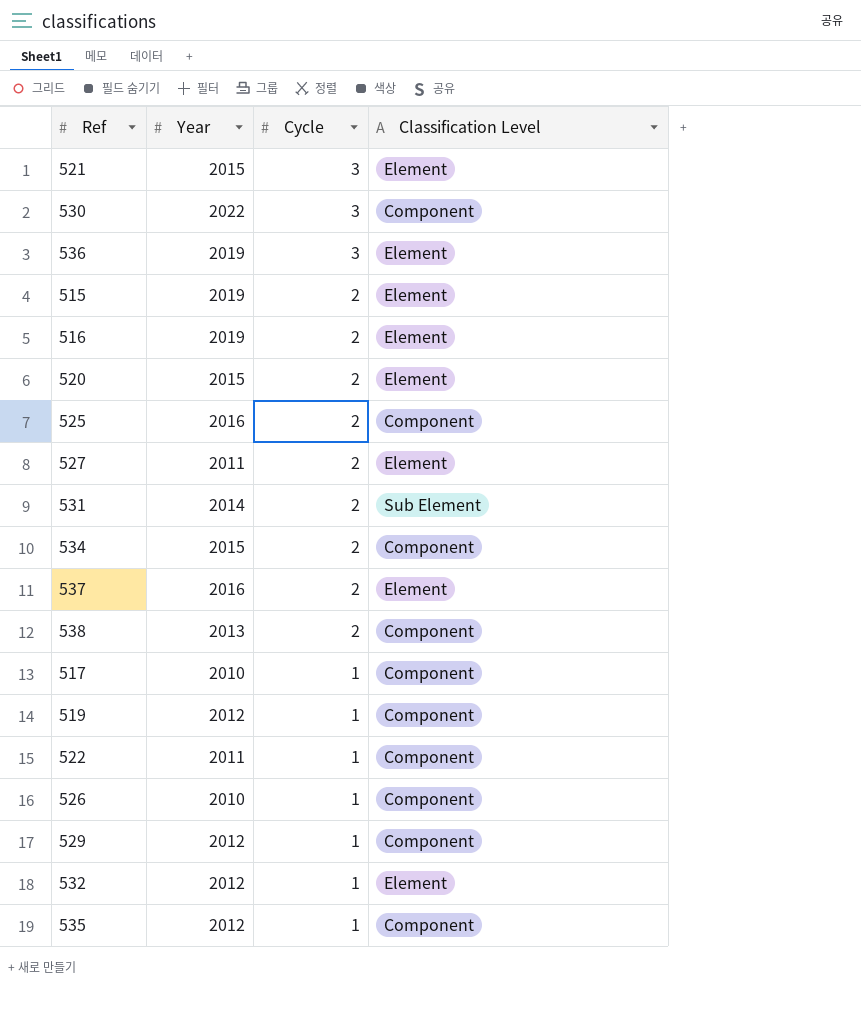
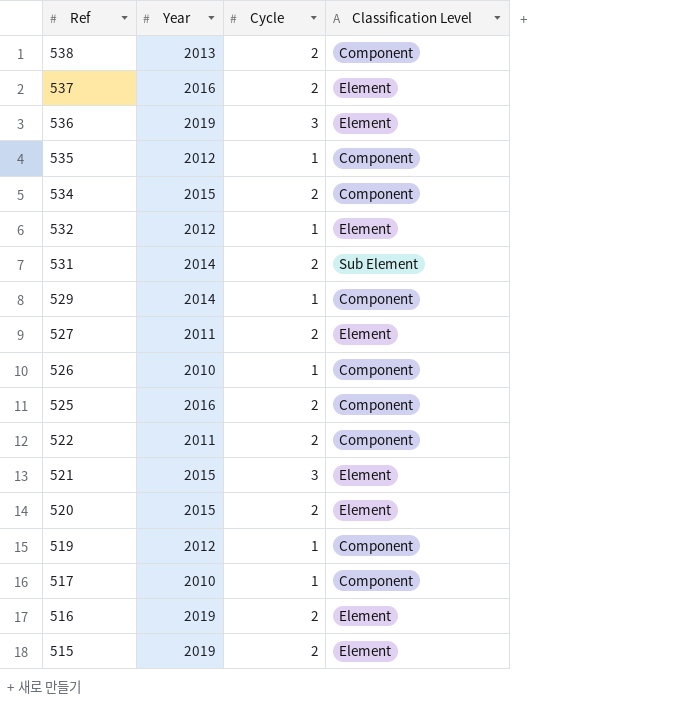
row order: Cycle descending -> Ref descending
row 530: 2022 | 3 | Component -> none
529 | Year: 2012 -> 2014
522 | Cycle: 1 -> 2

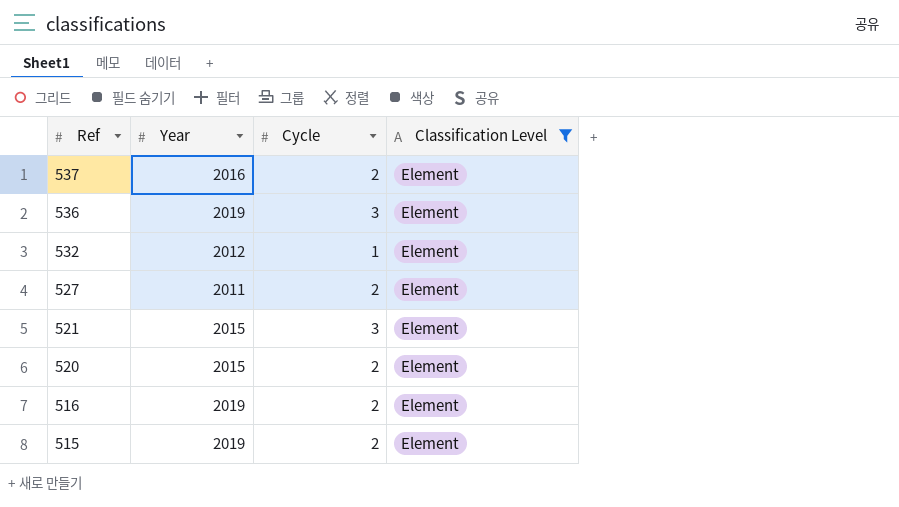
filter: none -> Classification Level = Element

